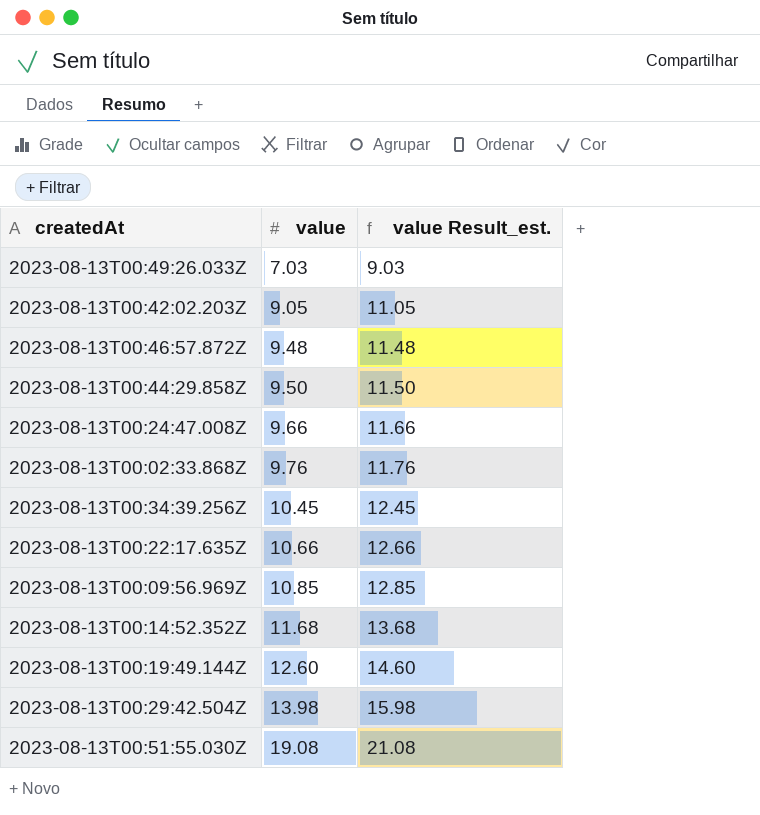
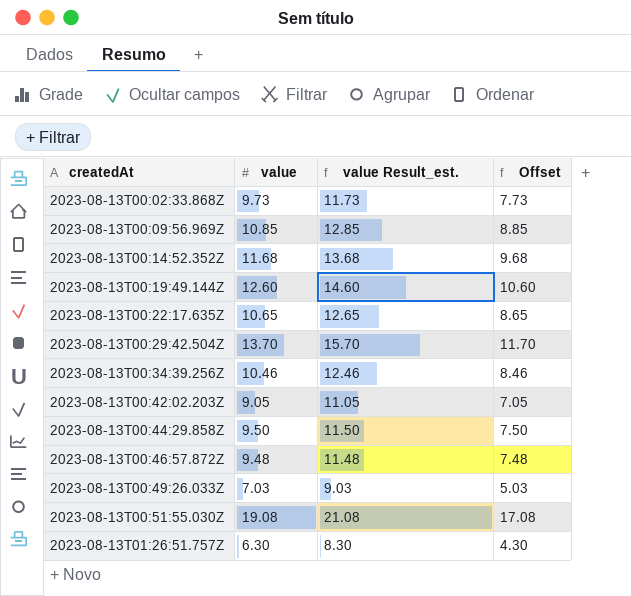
row order: value ascending -> createdAt ascending
column Offset | formula: none -> [value] - 2
row 2023-08-13T00:24:47.008Z: 9.66 | 11.66 -> none
2023-08-13T00:02:33.868Z | value: 9.76 -> 9.73
2023-08-13T00:02:33.868Z | value Result_est.: 11.76 -> 11.73
2023-08-13T00:22:17.635Z | value: 10.66 -> 10.65
2023-08-13T00:22:17.635Z | value Result_est.: 12.66 -> 12.65
2023-08-13T00:29:42.504Z | value: 13.98 -> 13.70
2023-08-13T00:29:42.504Z | value Result_est.: 15.98 -> 15.70
2023-08-13T00:34:39.256Z | value: 10.45 -> 10.46
2023-08-13T00:34:39.256Z | value Result_est.: 12.45 -> 12.46
row 2023-08-13T01:26:51.757Z: none -> 6.30 | 8.30 | 4.30

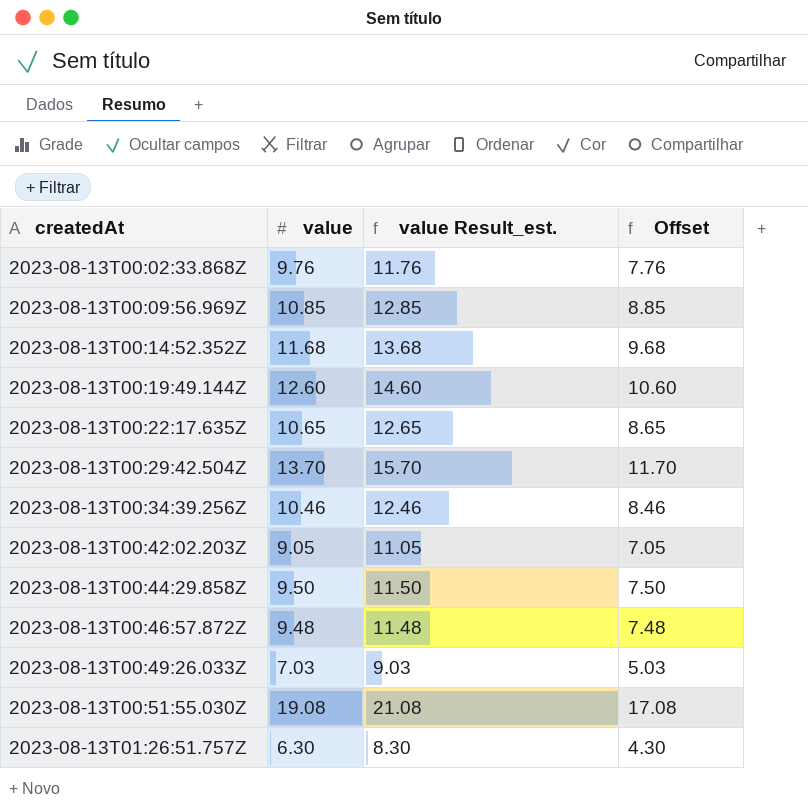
2023-08-13T00:02:33.868Z | value: 9.73 -> 9.76
2023-08-13T00:02:33.868Z | value Result_est.: 11.73 -> 11.76
2023-08-13T00:02:33.868Z | Offset: 7.73 -> 7.76

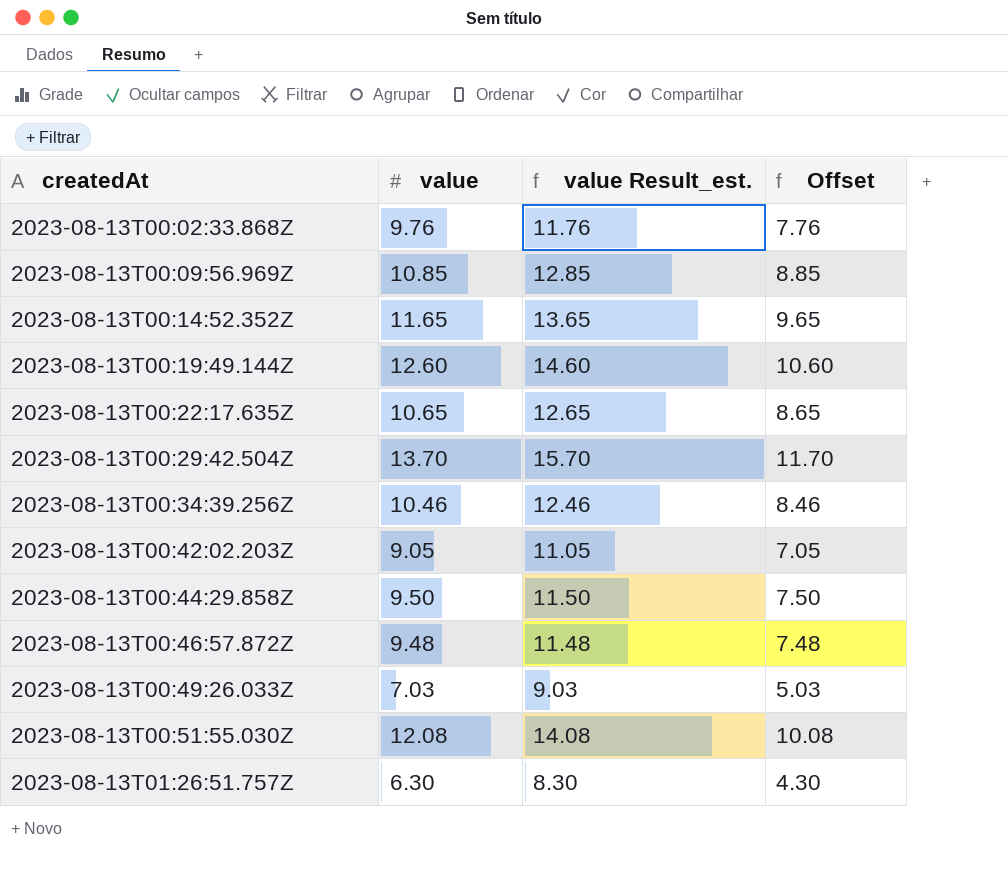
2023-08-13T00:14:52.352Z | value: 11.68 -> 11.65
2023-08-13T00:14:52.352Z | value Result_est.: 13.68 -> 13.65
2023-08-13T00:14:52.352Z | Offset: 9.68 -> 9.65
2023-08-13T00:51:55.030Z | value: 19.08 -> 12.08
2023-08-13T00:51:55.030Z | value Result_est.: 21.08 -> 14.08
2023-08-13T00:51:55.030Z | Offset: 17.08 -> 10.08

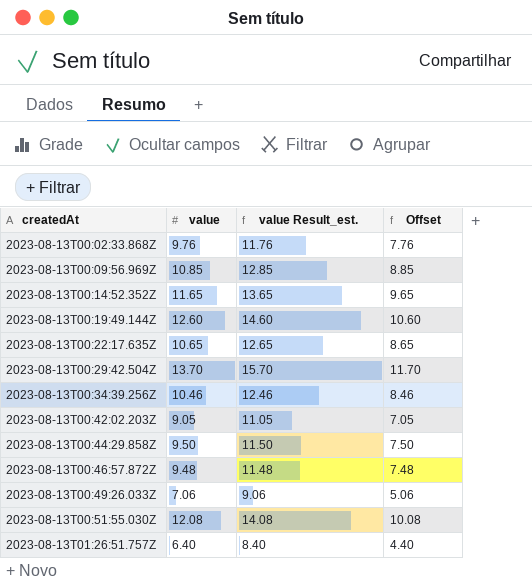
2023-08-13T00:49:26.033Z | value: 7.03 -> 7.06
2023-08-13T00:49:26.033Z | value Result_est.: 9.03 -> 9.06
2023-08-13T00:49:26.033Z | Offset: 5.03 -> 5.06
2023-08-13T01:26:51.757Z | value: 6.30 -> 6.40
2023-08-13T01:26:51.757Z | value Result_est.: 8.30 -> 8.40
2023-08-13T01:26:51.757Z | Offset: 4.30 -> 4.40

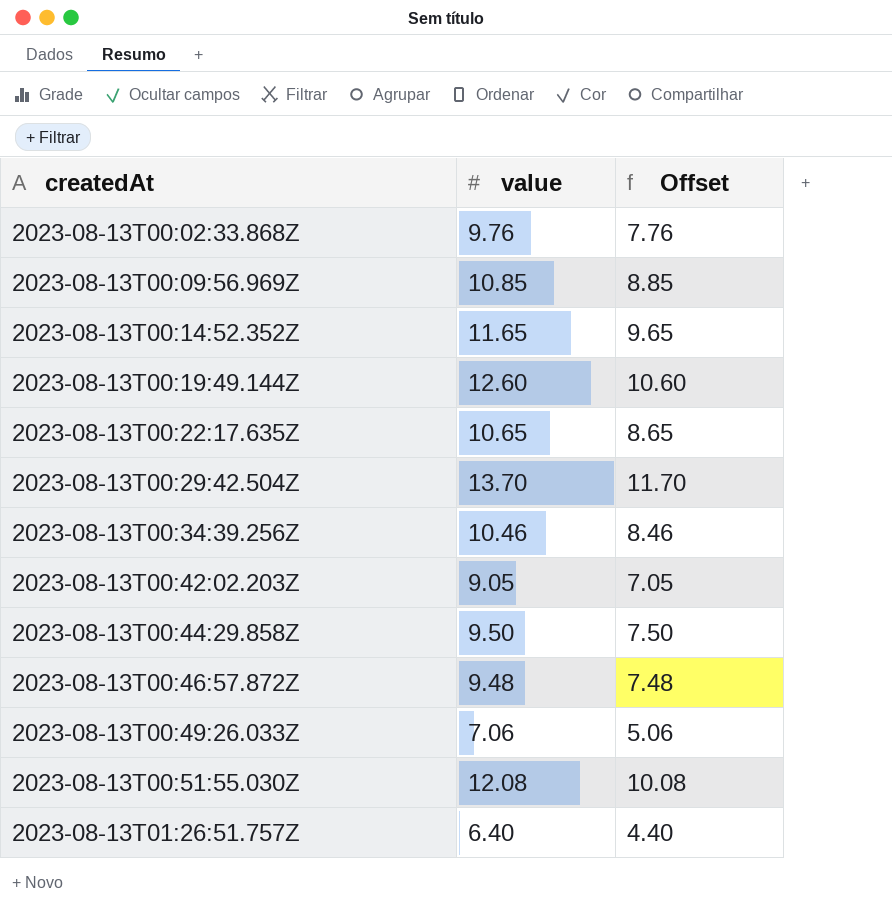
column value Result_est. | formula: [value] + 2 -> none

